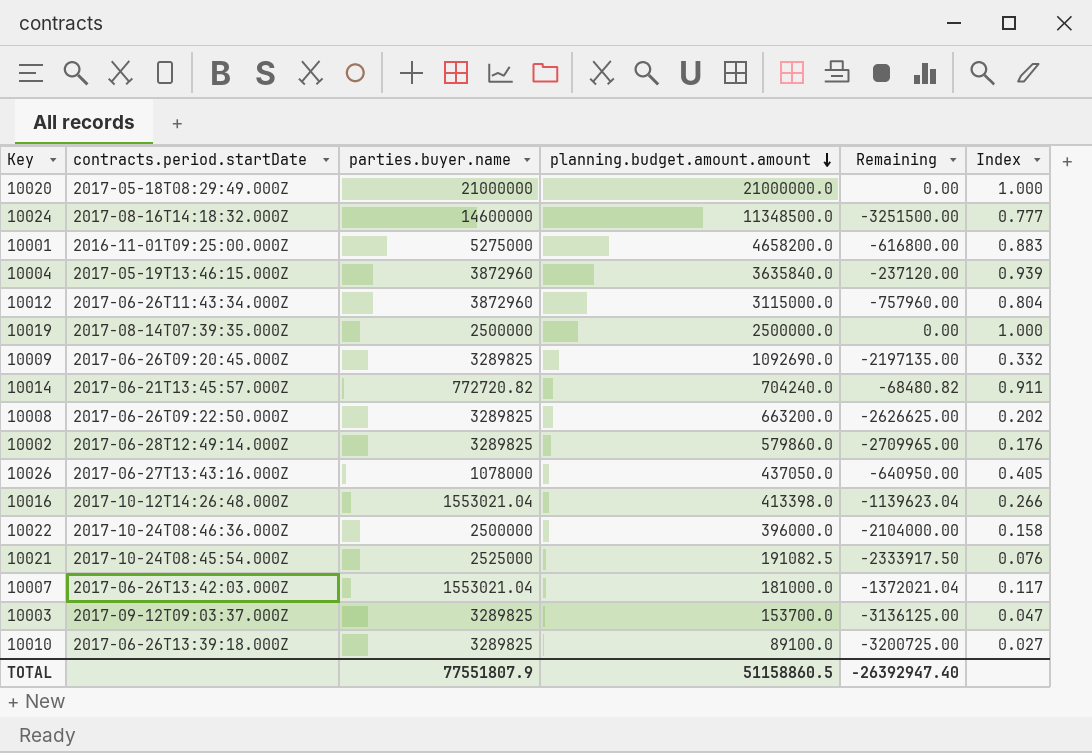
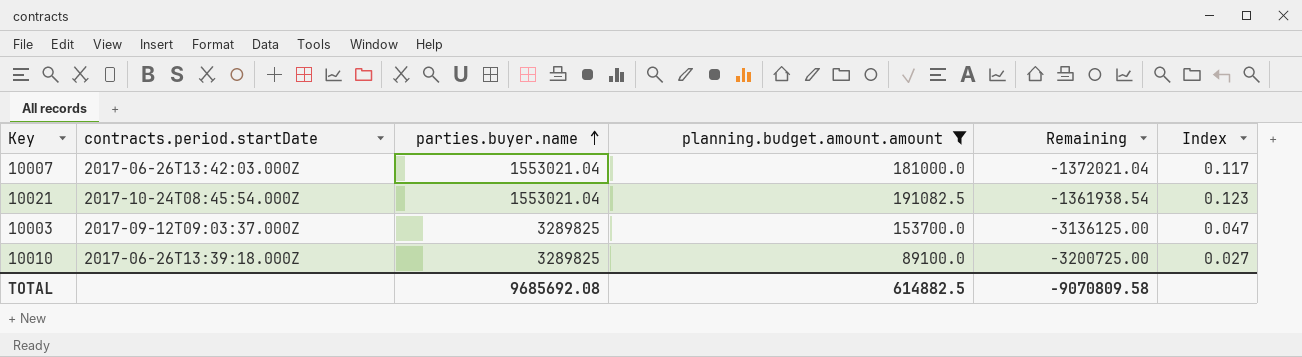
filter: none -> planning.budget.amount.amount <= 191082.5
row order: planning.budget.amount.amount descending -> parties.buyer.name ascending
10021 | parties.buyer.name: 2525000 -> 1553021.04
10021 | Remaining: -2333917.50 -> -1361938.54
10021 | Index: 0.076 -> 0.123
TOTAL | parties.buyer.name: 77551807.9 -> 9685692.08
TOTAL | planning.budget.amount.amount: 51158860.5 -> 614882.5
TOTAL | Remaining: -26392947.40 -> -9070809.58

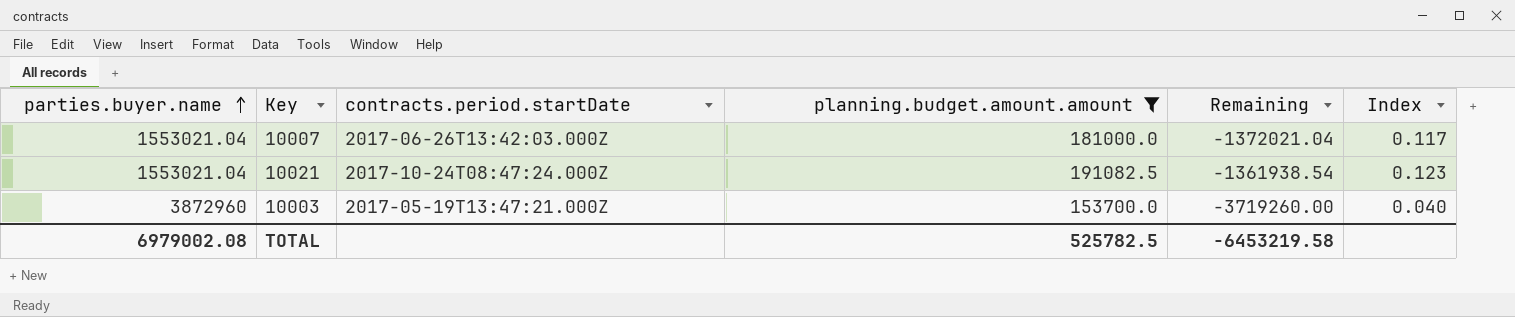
column parties.buyer.name | position: 3 -> 1
row 10010: 2017-06-26T13:39:18.000Z | 3289825 | 89100.0 | -3200725.00 | 0.027 -> none
10021 | contracts.period.startDate: 2017-10-24T08:45:54.000Z -> 2017-10-24T08:47:24.000Z
10003 | parties.buyer.name: 3289825 -> 3872960
10003 | contracts.period.startDate: 2017-09-12T09:03:37.000Z -> 2017-05-19T13:47:21.000Z
10003 | Remaining: -3136125.00 -> -3719260.00
10003 | Index: 0.047 -> 0.040
TOTAL | parties.buyer.name: 9685692.08 -> 6979002.08
TOTAL | planning.budget.amount.amount: 614882.5 -> 525782.5
TOTAL | Remaining: -9070809.58 -> -6453219.58

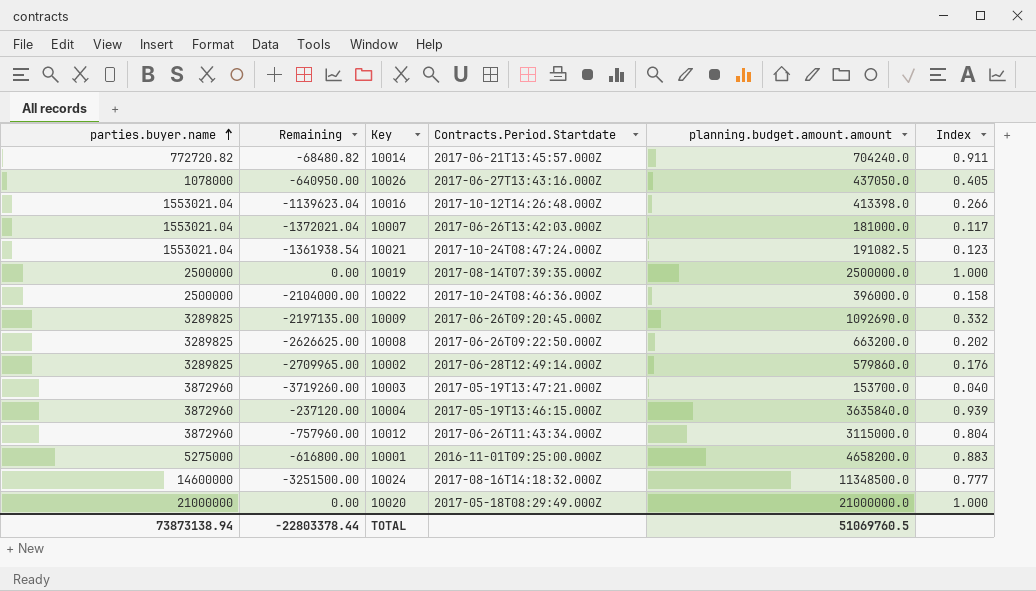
filter: planning.budget.amount.amount <= 191082.5 -> none
column Remaining | position: 5 -> 2
column name: contracts.period.startDate -> Contracts.Period.Startdate
TOTAL | parties.buyer.name: 6979002.08 -> 73873138.94
TOTAL | Remaining: -6453219.58 -> -22803378.44
TOTAL | planning.budget.amount.amount: 525782.5 -> 51069760.5

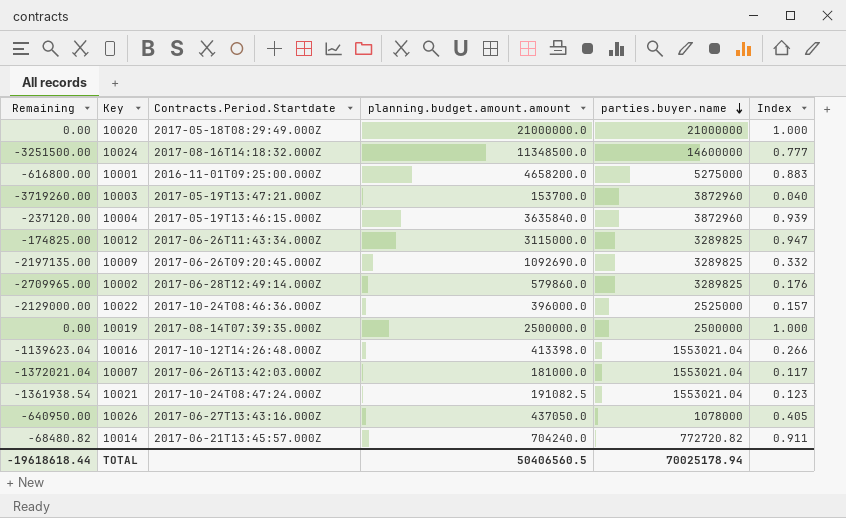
row order: parties.buyer.name ascending -> parties.buyer.name descending
column parties.buyer.name | position: 1 -> 5
row 10008: 3289825 | -2626625.00 | 2017-06-26T09:22:50.000Z | 663200.0 | 0.202 -> none
10012 | Remaining: -757960.00 -> -174825.00
10012 | parties.buyer.name: 3872960 -> 3289825
10012 | Index: 0.804 -> 0.947
10022 | Remaining: -2104000.00 -> -2129000.00
10022 | parties.buyer.name: 2500000 -> 2525000
10022 | Index: 0.158 -> 0.157
TOTAL | Remaining: -22803378.44 -> -19618618.44
TOTAL | planning.budget.amount.amount: 51069760.5 -> 50406560.5
TOTAL | parties.buyer.name: 73873138.94 -> 70025178.94

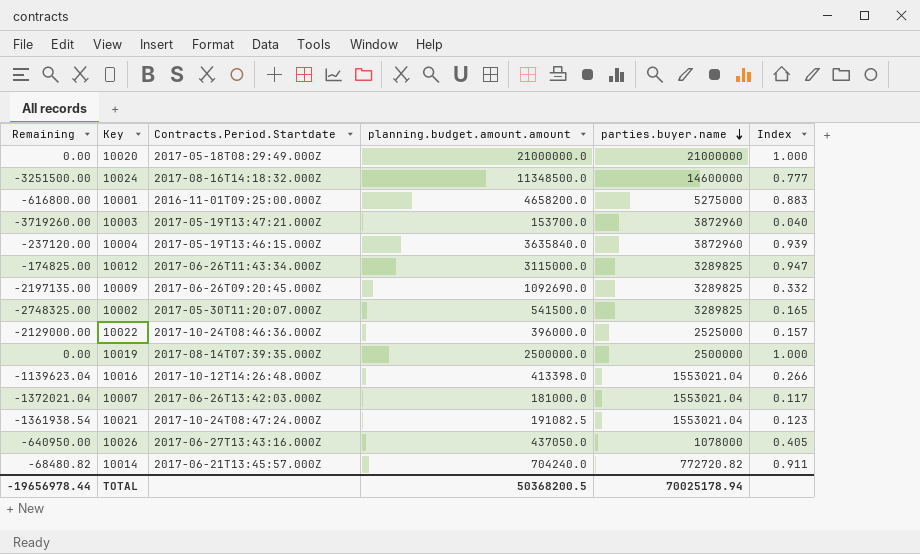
10002 | Remaining: -2709965.00 -> -2748325.00
10002 | Contracts.Period.Startdate: 2017-06-28T12:49:14.000Z -> 2017-05-30T11:20:07.000Z
10002 | planning.budget.amount.amount: 579860.0 -> 541500.0
10002 | Index: 0.176 -> 0.165
TOTAL | Remaining: -19618618.44 -> -19656978.44
TOTAL | planning.budget.amount.amount: 50406560.5 -> 50368200.5

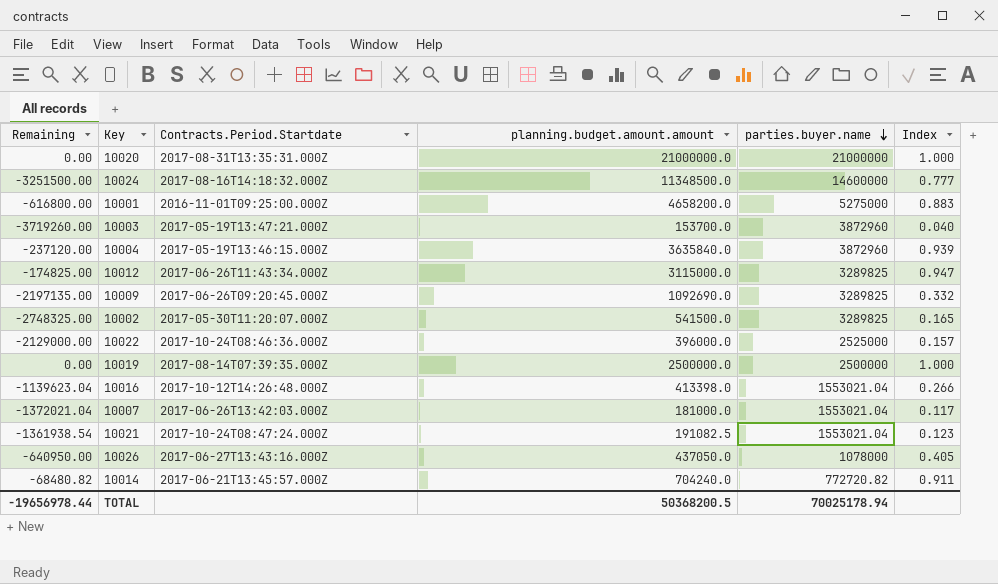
10020 | Contracts.Period.Startdate: 2017-05-18T08:29:49.000Z -> 2017-08-31T13:35:31.000Z

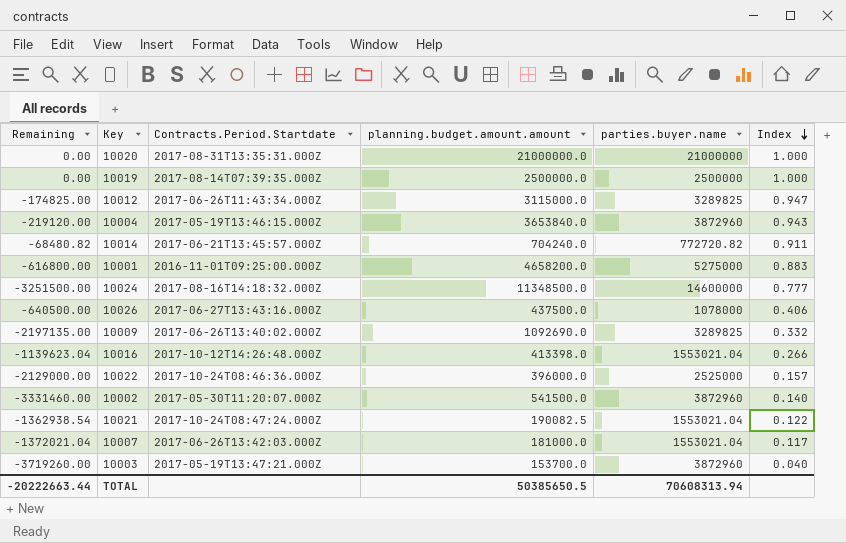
row order: parties.buyer.name descending -> Index descending
10004 | Remaining: -237120.00 -> -219120.00
10004 | planning.budget.amount.amount: 3635840.0 -> 3653840.0
10004 | Index: 0.939 -> 0.943
10026 | Remaining: -640950.00 -> -640500.00
10026 | planning.budget.amount.amount: 437050.0 -> 437500.0
10026 | Index: 0.405 -> 0.406
10009 | Contracts.Period.Startdate: 2017-06-26T09:20:45.000Z -> 2017-06-26T13:40:02.000Z
10002 | Remaining: -2748325.00 -> -3331460.00
10002 | parties.buyer.name: 3289825 -> 3872960
10002 | Index: 0.165 -> 0.140
10021 | Remaining: -1361938.54 -> -1362938.54
10021 | planning.budget.amount.amount: 191082.5 -> 190082.5
10021 | Index: 0.123 -> 0.122
TOTAL | Remaining: -19656978.44 -> -20222663.44
TOTAL | planning.budget.amount.amount: 50368200.5 -> 50385650.5
TOTAL | parties.buyer.name: 70025178.94 -> 70608313.94

